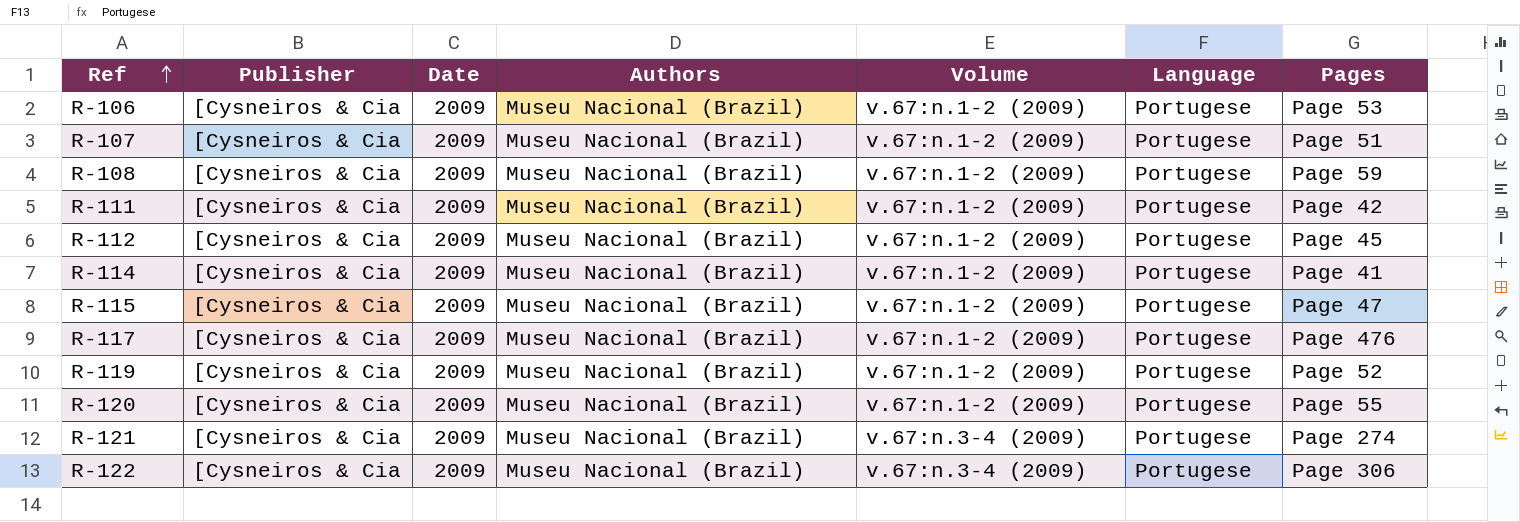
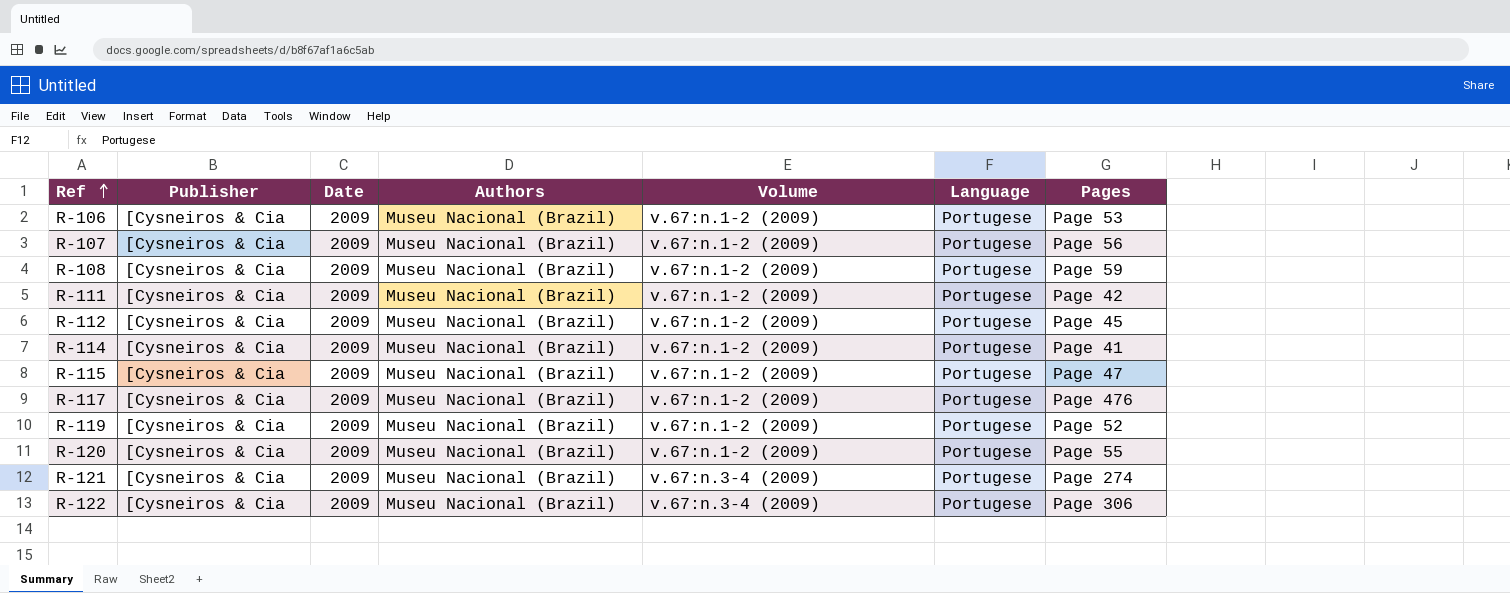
R-107 | Pages: Page 51 -> Page 56

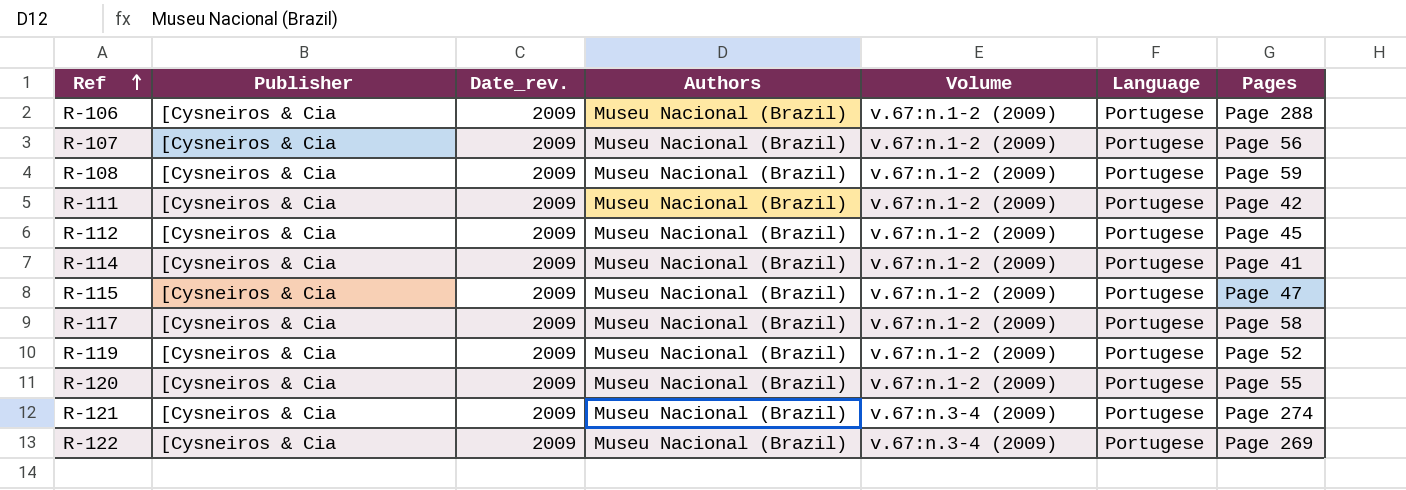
column name: Date -> Date_rev.
R-106 | Pages: Page 53 -> Page 288
R-117 | Pages: Page 476 -> Page 58
R-122 | Pages: Page 306 -> Page 269

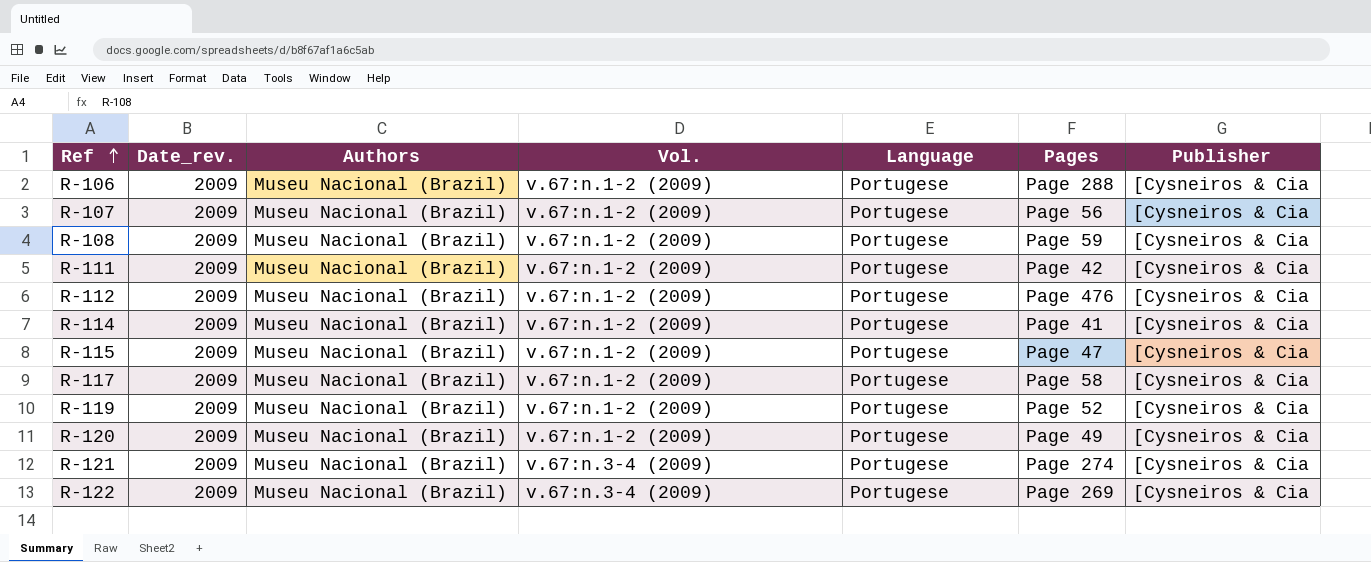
column name: Volume -> Vol.
column Publisher | position: 2 -> 7
R-112 | Pages: Page 45 -> Page 476
R-120 | Pages: Page 55 -> Page 49

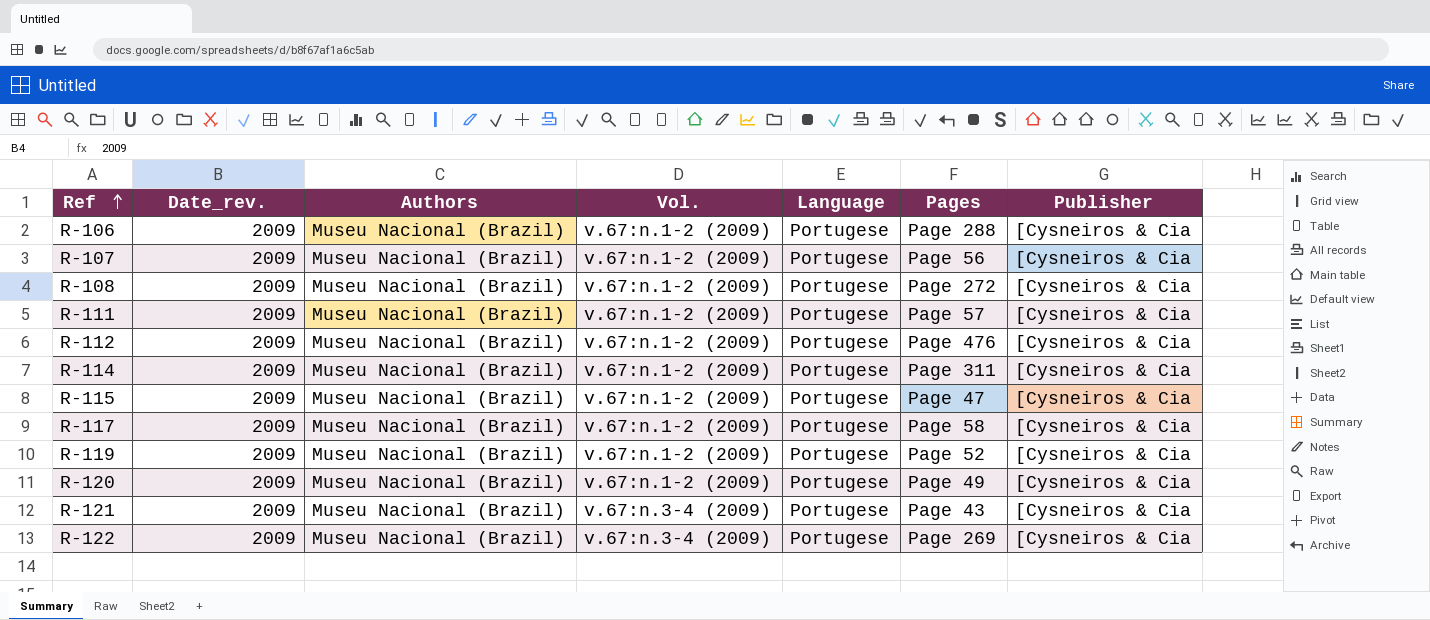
R-108 | Pages: Page 59 -> Page 272
R-111 | Pages: Page 42 -> Page 57
R-114 | Pages: Page 41 -> Page 311
R-121 | Pages: Page 274 -> Page 43

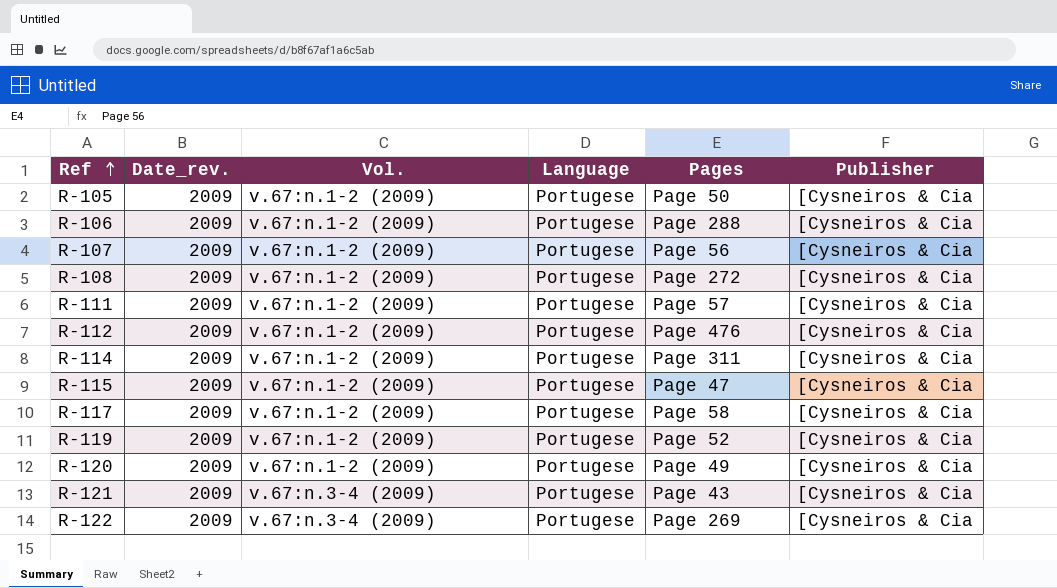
column Authors | position: 3 -> none
row R-105: none -> 2009 | v.67:n.1-2 (2009) | Portugese | Page 50 | [Cysneiros & Cia

